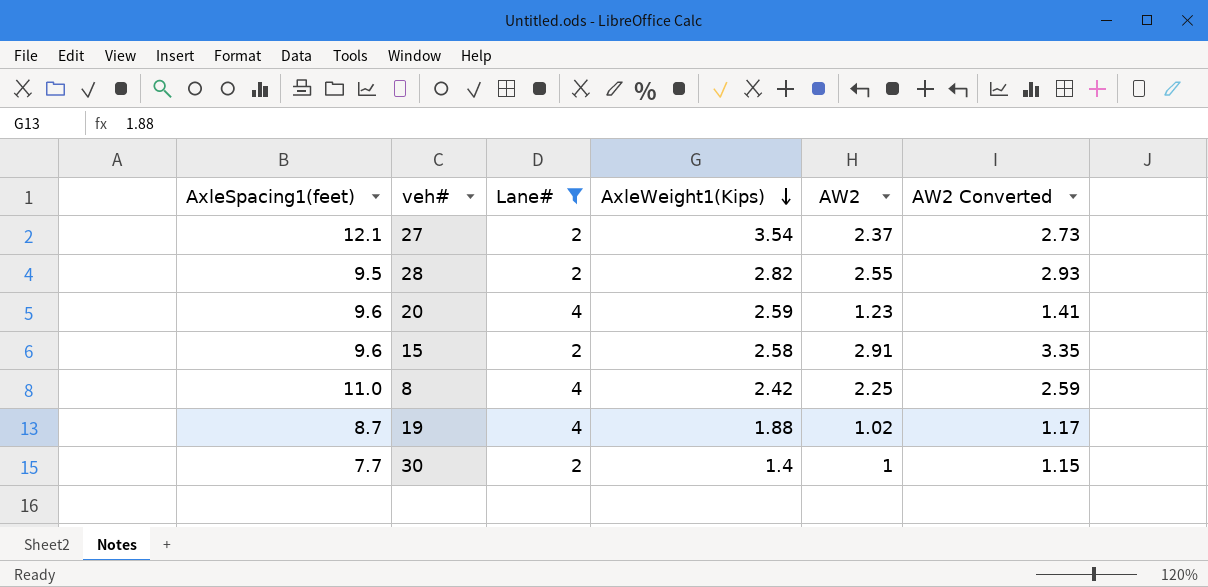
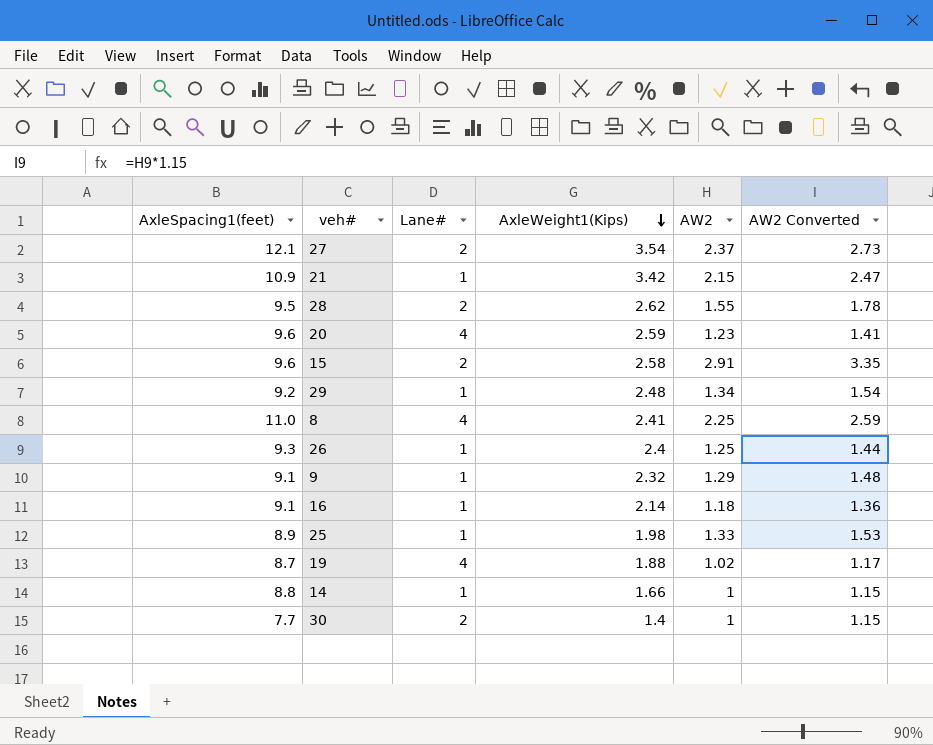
filter: Lane# != 1 -> none
28 | AxleWeight1(Kips): 2.82 -> 2.62
28 | AW2: 2.55 -> 1.55
28 | AW2 Converted: 2.93 -> 1.78
8 | AxleWeight1(Kips): 2.42 -> 2.41

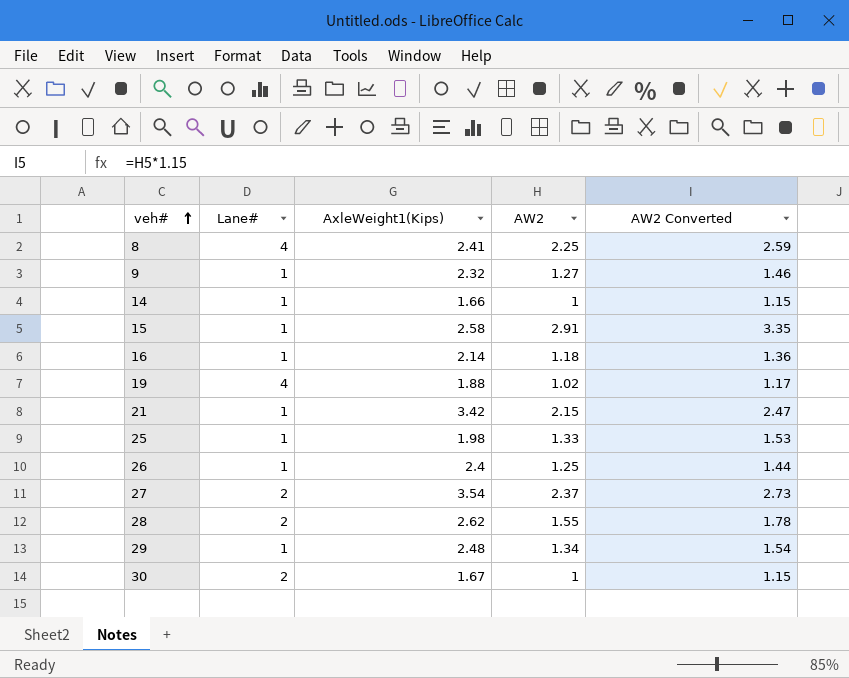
row order: AxleWeight1(Kips) descending -> veh# ascending
column AxleSpacing1(feet) | position: 1 -> none
row 20: 9.6 | 4 | 2.59 | 1.23 | 1.41 -> none
9 | AW2: 1.29 -> 1.27
9 | AW2 Converted: 1.48 -> 1.46
15 | Lane#: 2 -> 1
30 | AxleWeight1(Kips): 1.4 -> 1.67

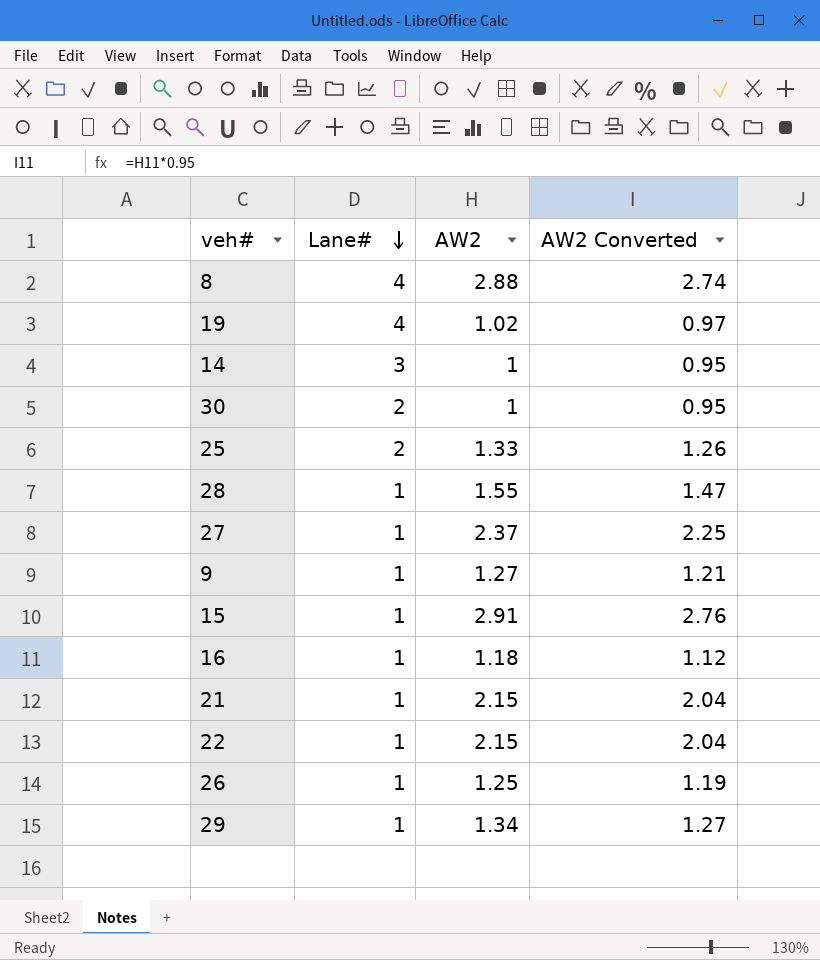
row order: veh# ascending -> Lane# descending
column AxleWeight1(Kips) | position: 3 -> none
column AW2 Converted | formula: [AW2] * 1.15 -> [AW2] * 0.95
8 | AW2: 2.25 -> 2.88
14 | Lane#: 1 -> 3
25 | Lane#: 1 -> 2
28 | Lane#: 2 -> 1
27 | Lane#: 2 -> 1
row 22: none -> 1 | 2.15 | 2.04

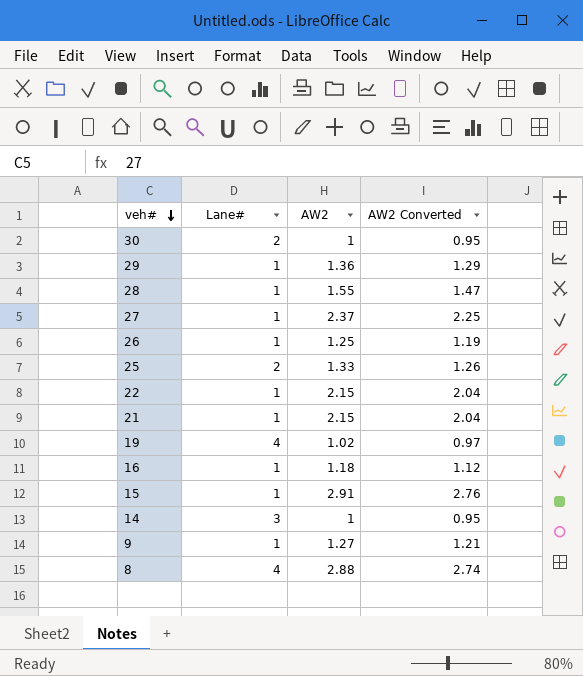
row order: Lane# descending -> veh# descending
29 | AW2: 1.34 -> 1.36
29 | AW2 Converted: 1.27 -> 1.29

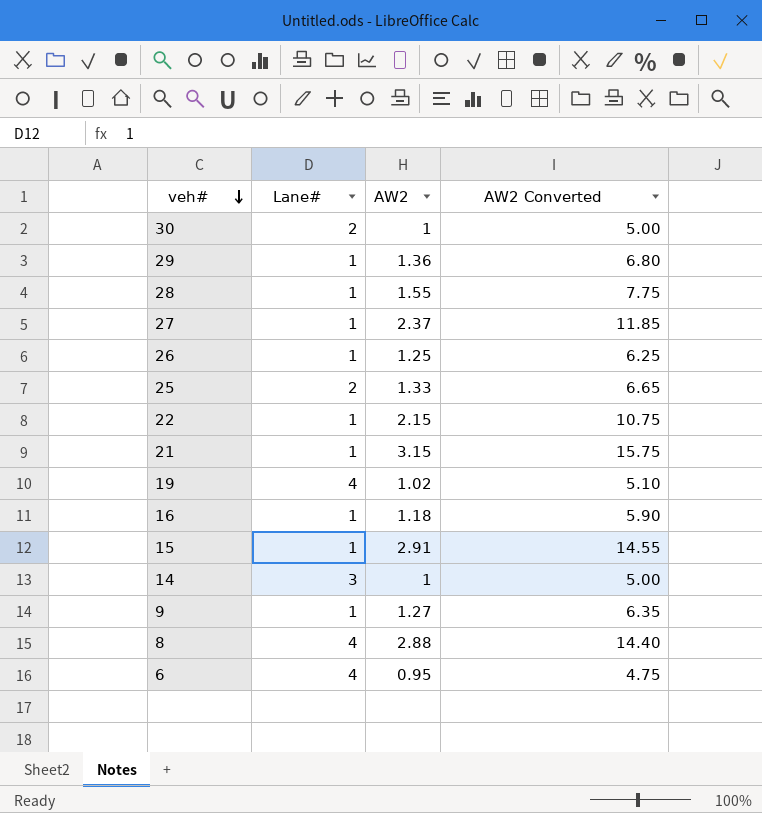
column AW2 Converted | formula: [AW2] * 0.95 -> [AW2] * 5
21 | AW2: 2.15 -> 3.15
row 6: none -> 4 | 0.95 | 4.75

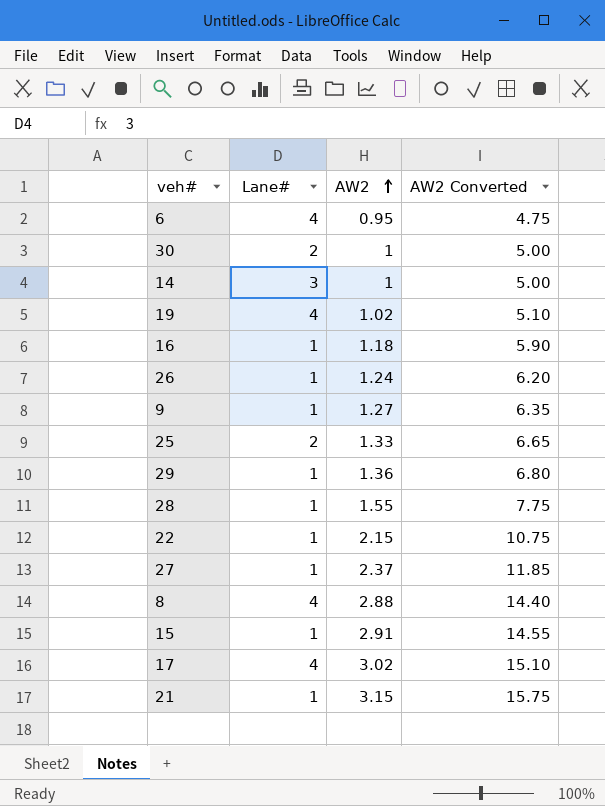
row order: veh# descending -> AW2 ascending
26 | AW2: 1.25 -> 1.24
26 | AW2 Converted: 6.25 -> 6.20
row 17: none -> 4 | 3.02 | 15.10

